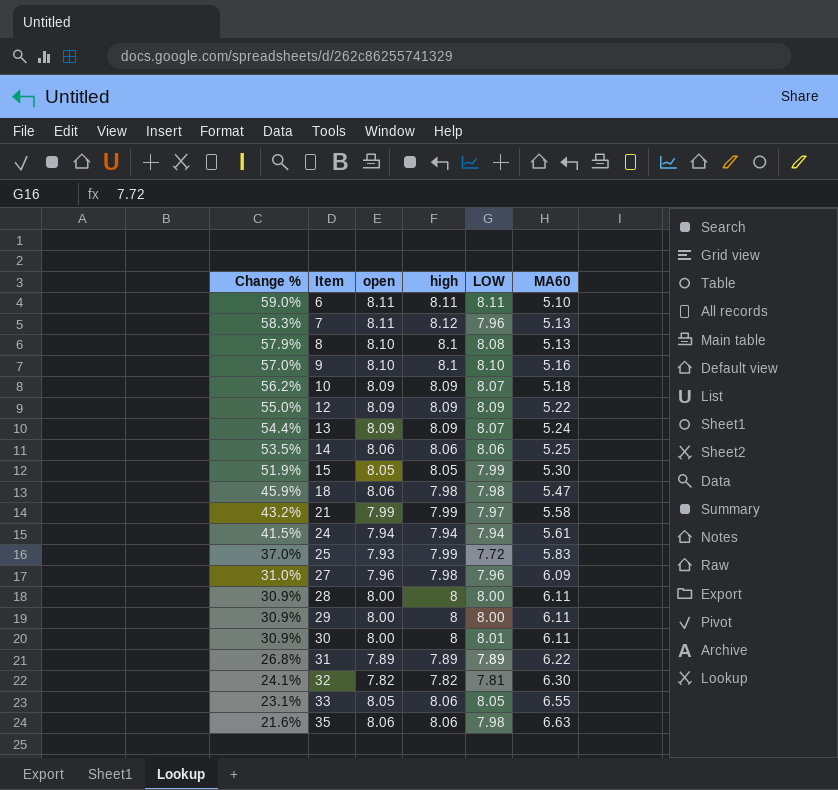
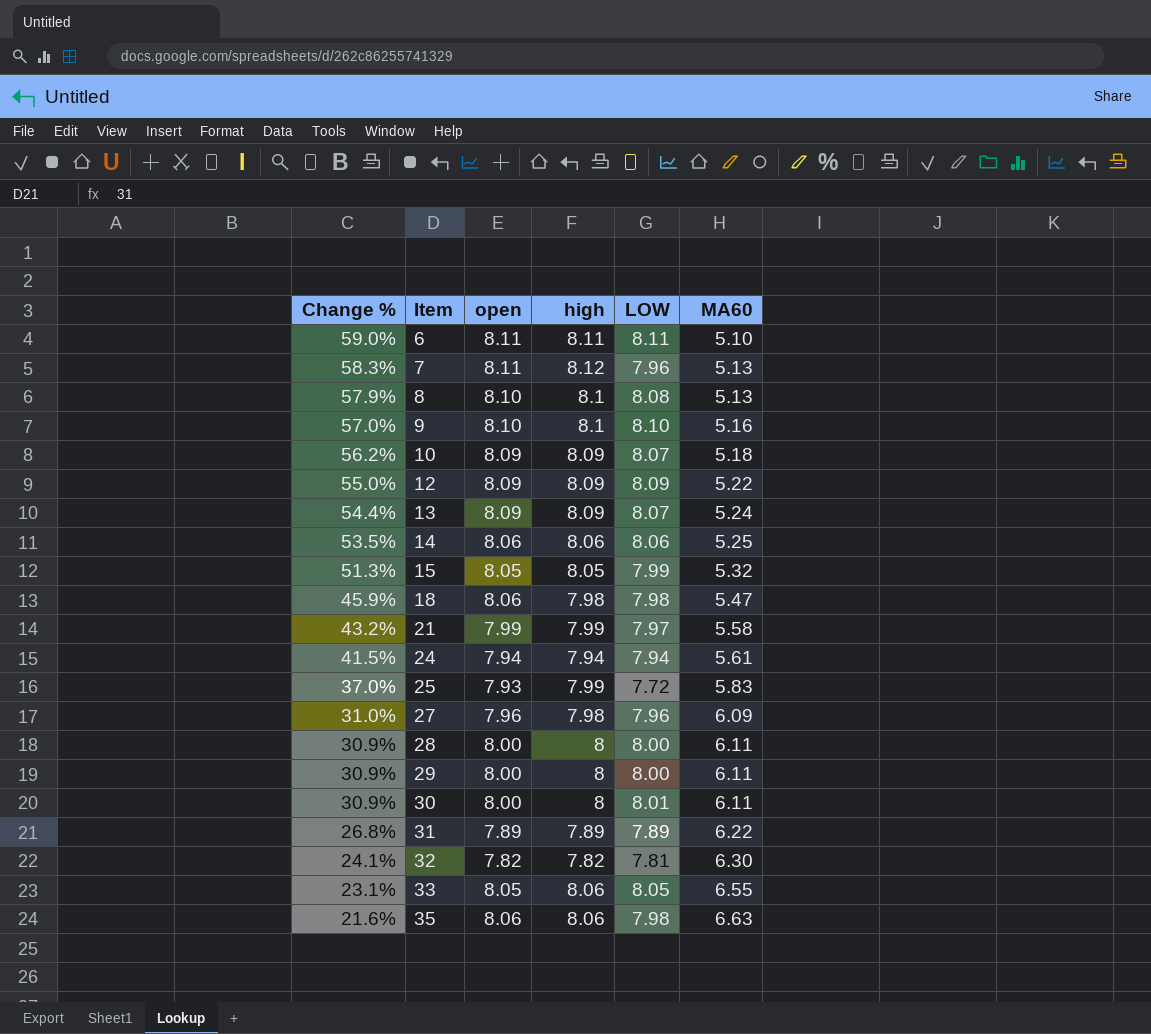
15 | Change %: 51.9% -> 51.3%
15 | MA60: 5.30 -> 5.32

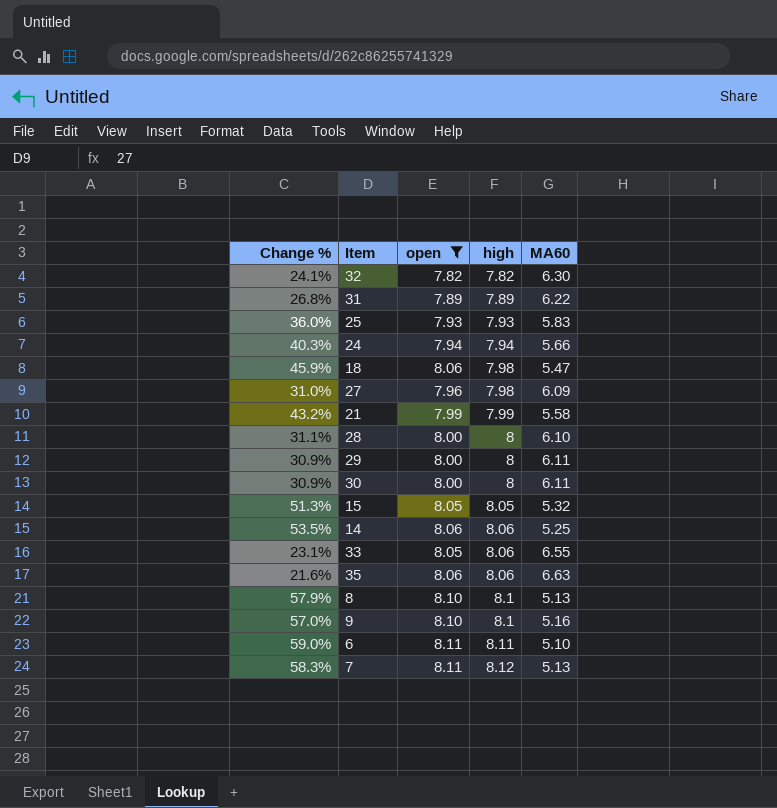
filter: none -> open != 8.09
row order: Change % descending -> high ascending
column LOW | position: 5 -> none
25 | Change %: 37.0% -> 36.0%
25 | high: 7.99 -> 7.93
24 | Change %: 41.5% -> 40.3%
24 | MA60: 5.61 -> 5.66
28 | Change %: 30.9% -> 31.1%
28 | MA60: 6.11 -> 6.10

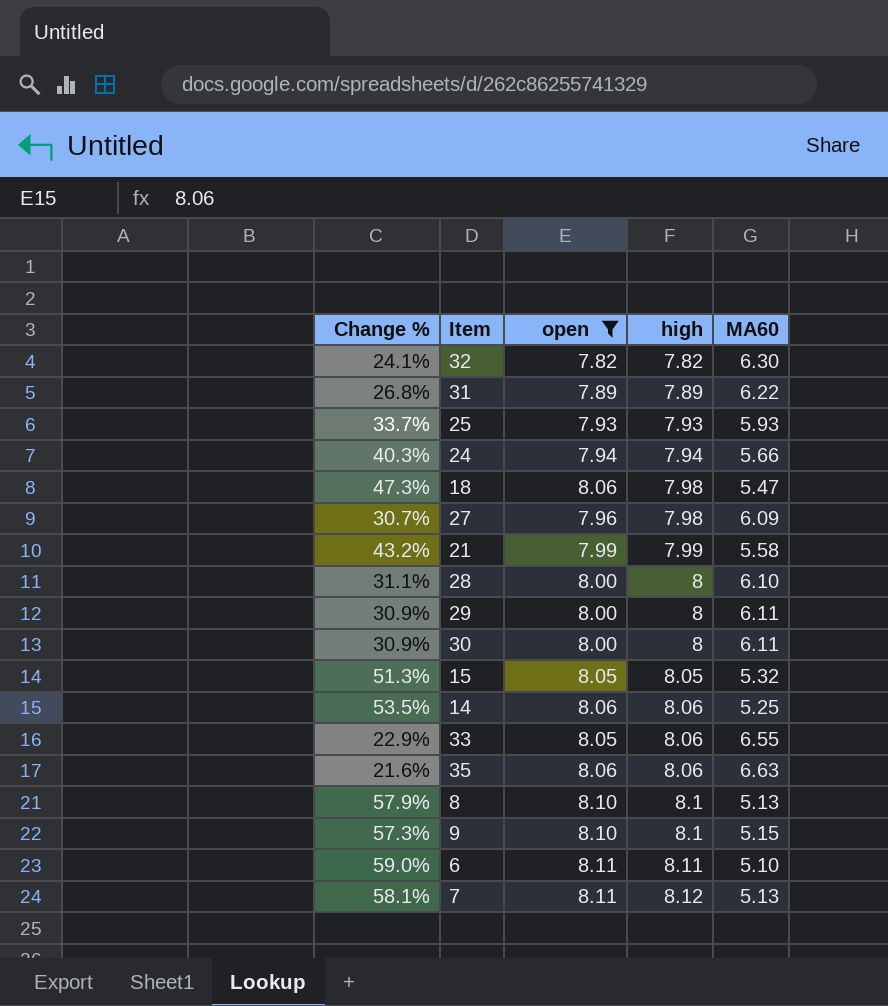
column Change % | formula: ([high] - [MA60]) / [MA60] -> ([open] - [MA60]) / [MA60]
25 | MA60: 5.83 -> 5.93
9 | MA60: 5.16 -> 5.15

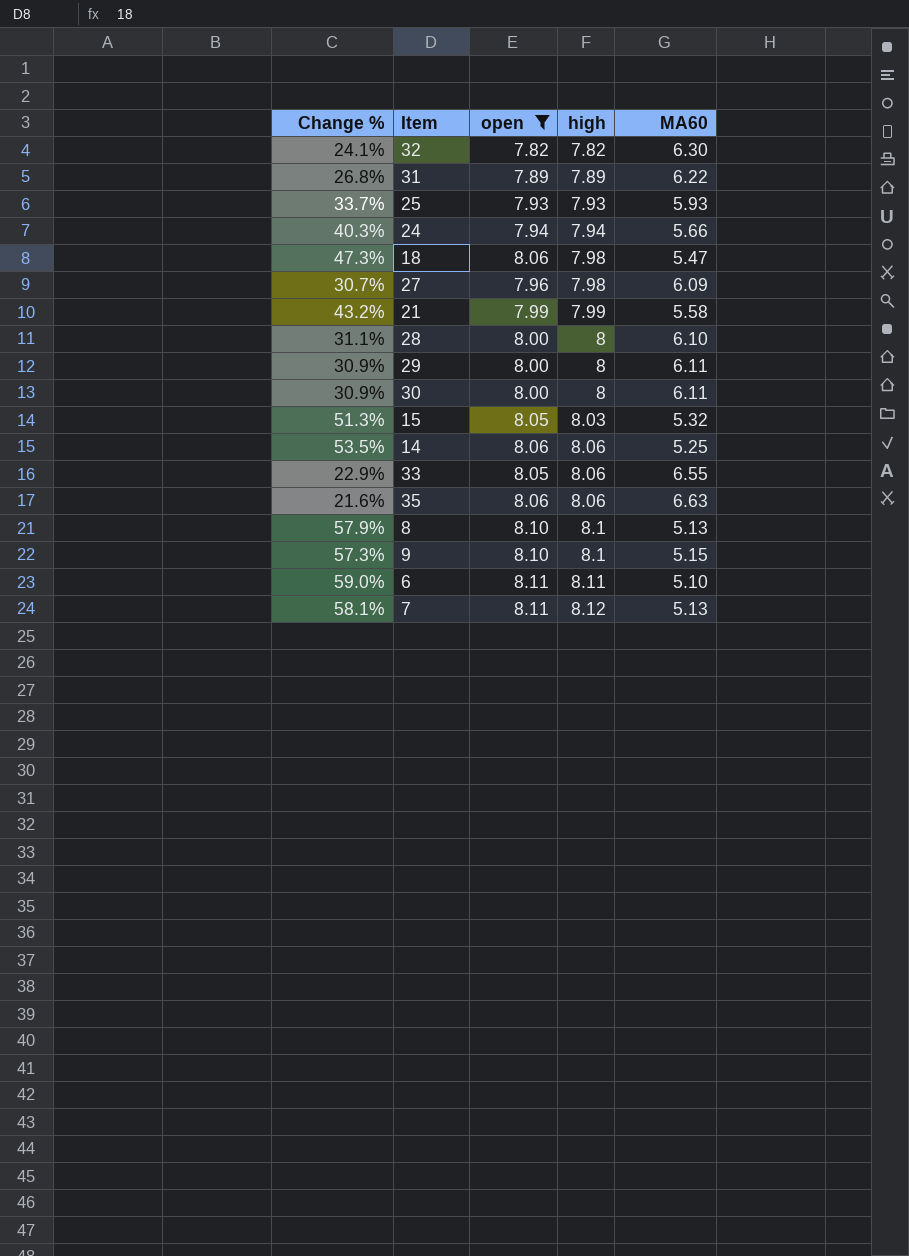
15 | high: 8.05 -> 8.03

